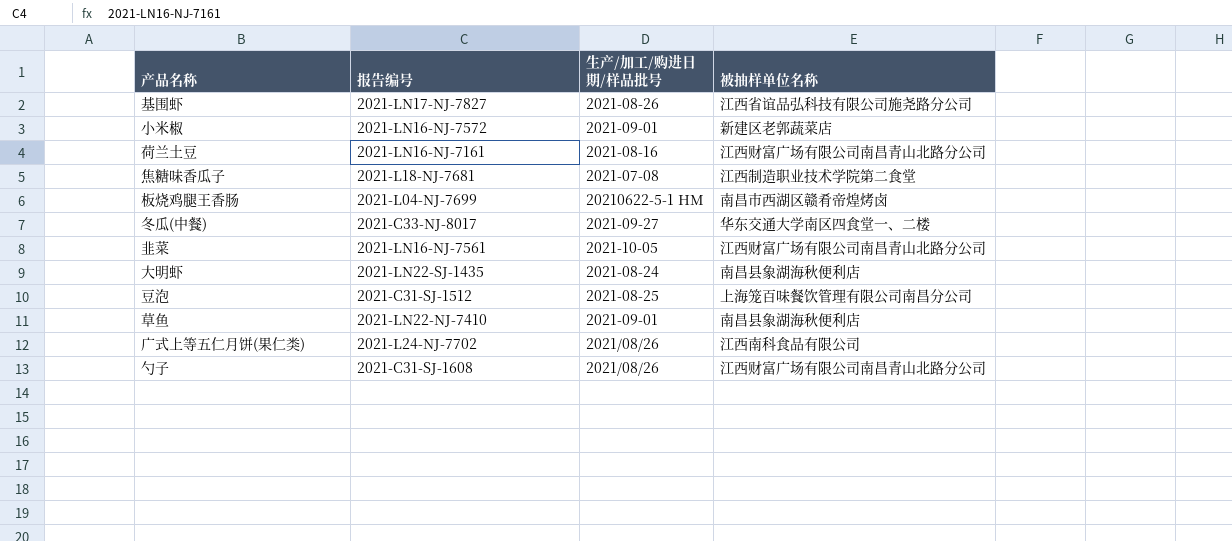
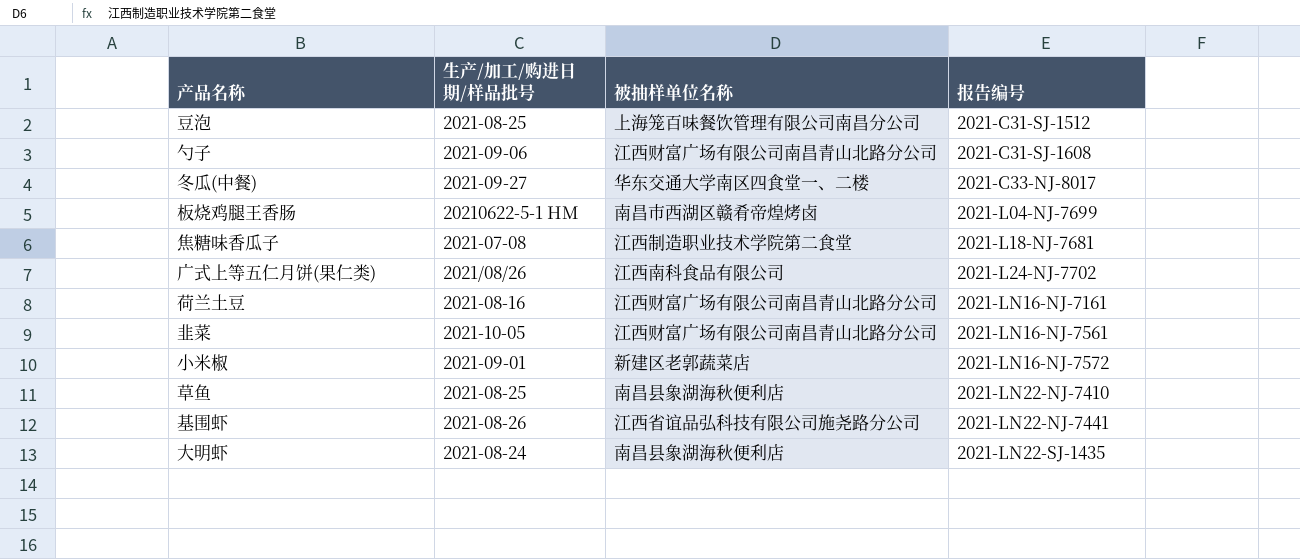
row order: none -> 报告编号 ascending
column 报告编号 | position: 2 -> 4
勺子 | 生产/加工/购进日期/样品批号: 2021/08/26 -> 2021-09-06
草鱼 | 生产/加工/购进日期/样品批号: 2021-09-01 -> 2021-08-25
基围虾 | 报告编号: 2021-LN17-NJ-7827 -> 2021-LN22-NJ-7441

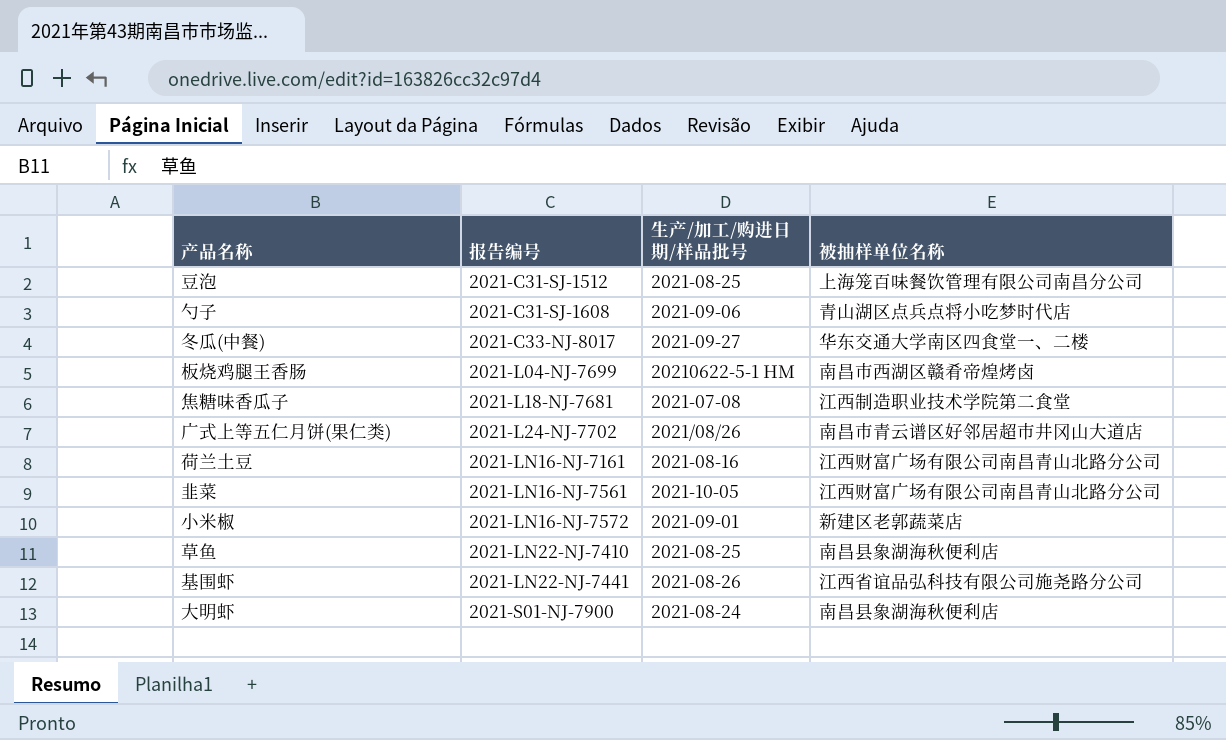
column 报告编号 | position: 4 -> 2
勺子 | 被抽样单位名称: 江西财富广场有限公司南昌青山北路分公司 -> 青山湖区点兵点将小吃梦时代店
广式上等五仁月饼(果仁类) | 被抽样单位名称: 江西南科食品有限公司 -> 南昌市青云谱区好邻居超市井冈山大道店
大明虾 | 报告编号: 2021-LN22-SJ-1435 -> 2021-S01-NJ-7900

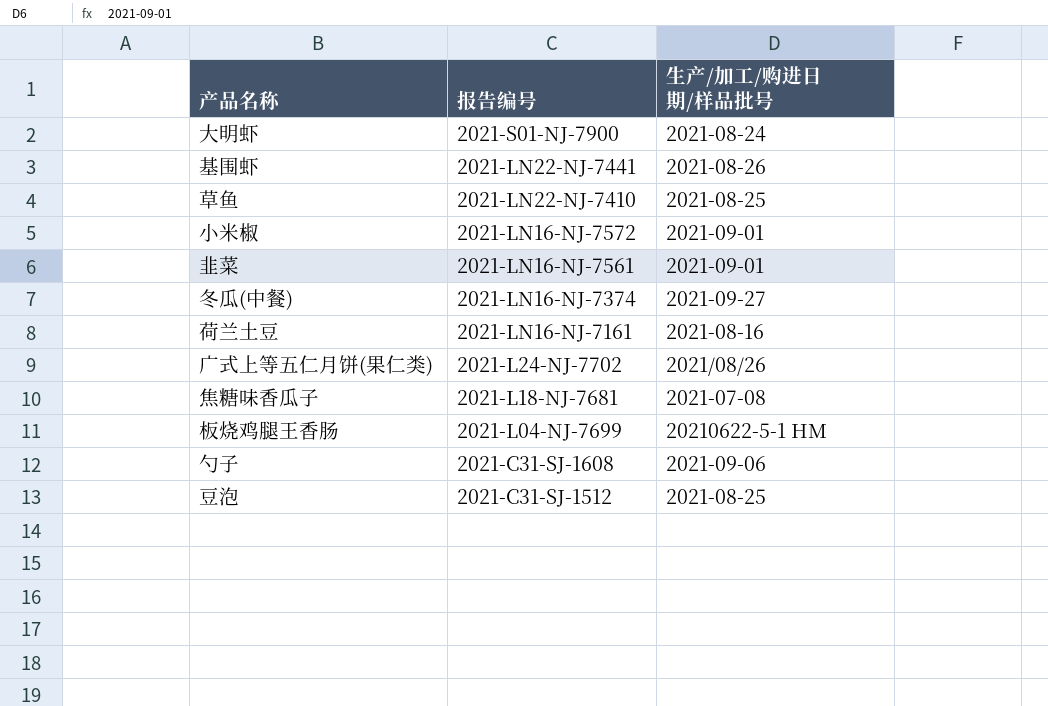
row order: 报告编号 ascending -> 报告编号 descending
column 被抽样单位名称 | position: 4 -> none
韭菜 | 生产/加工/购进日期/样品批号: 2021-10-05 -> 2021-09-01
冬瓜(中餐) | 报告编号: 2021-C33-NJ-8017 -> 2021-LN16-NJ-7374

